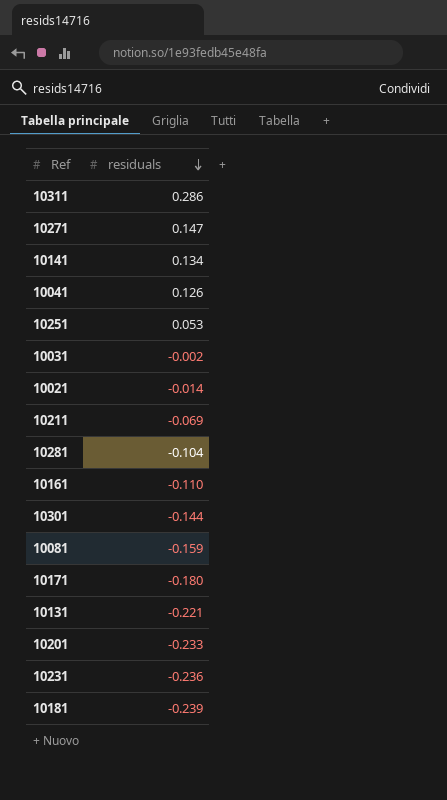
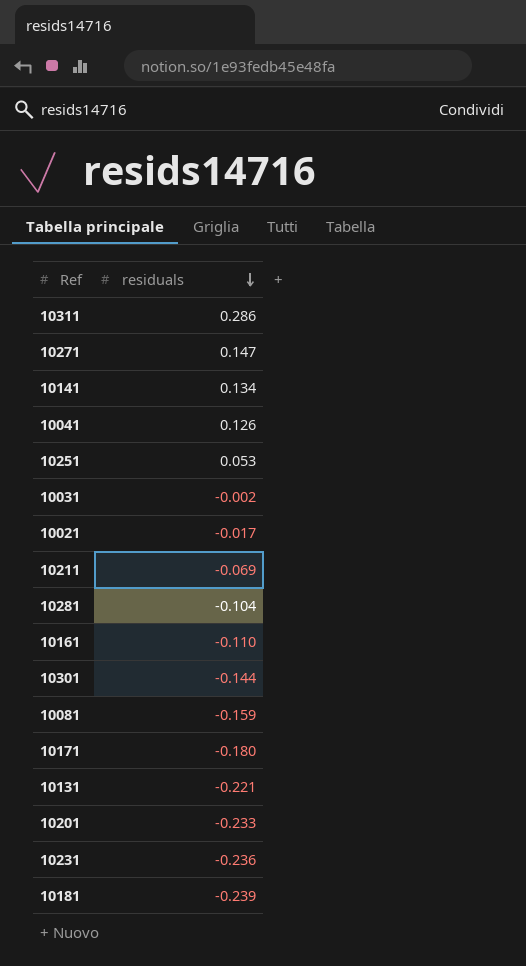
10021 | residuals: -0.014 -> -0.017

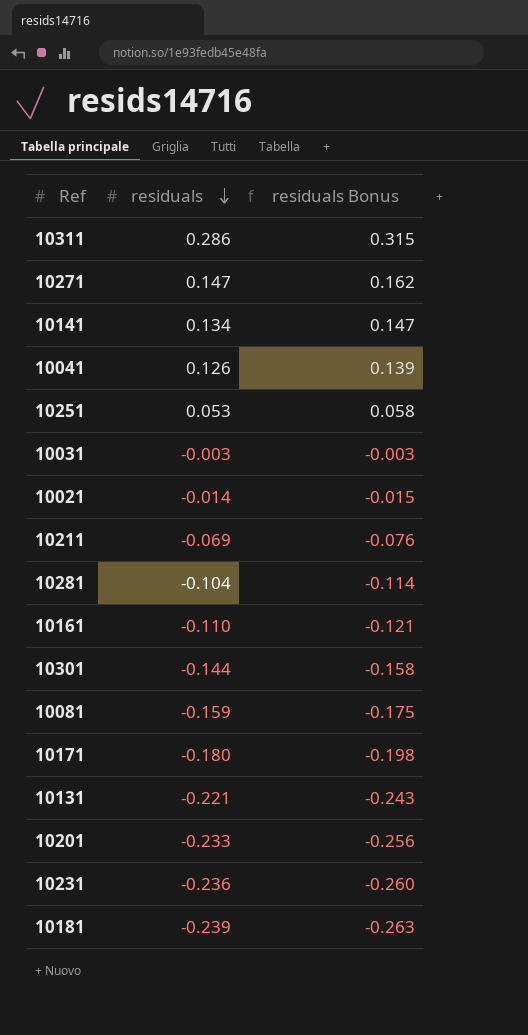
column residuals Bonus | formula: none -> [residuals] * 1.1
10031 | residuals: -0.002 -> -0.003
10021 | residuals: -0.017 -> -0.014

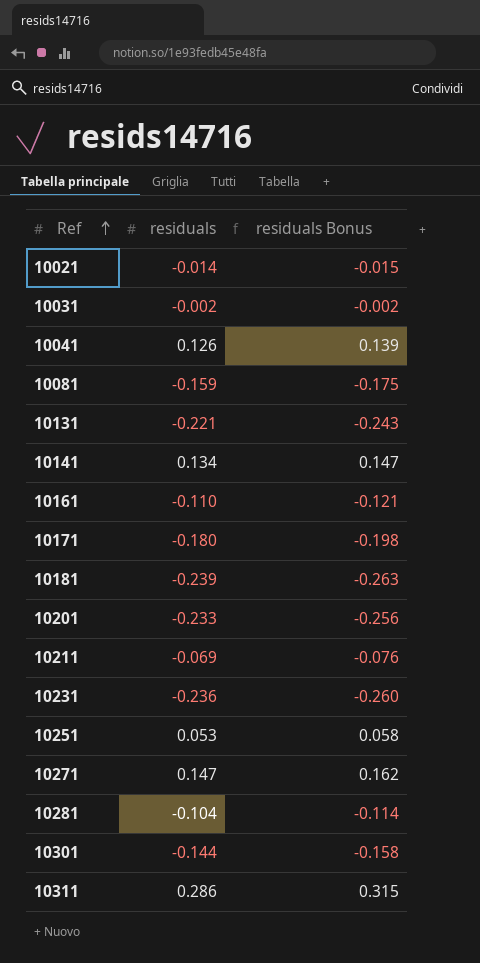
row order: residuals descending -> Ref ascending
10031 | residuals: -0.003 -> -0.002
10031 | residuals Bonus: -0.003 -> -0.002

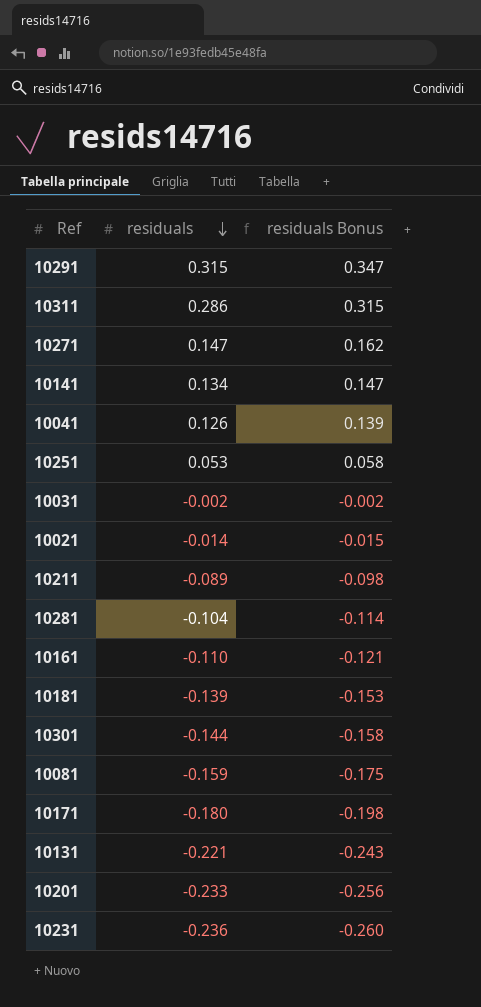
row order: Ref ascending -> residuals descending
row 10291: none -> 0.315 | 0.347
10211 | residuals: -0.069 -> -0.089
10211 | residuals Bonus: -0.076 -> -0.098
10181 | residuals: -0.239 -> -0.139
10181 | residuals Bonus: -0.263 -> -0.153

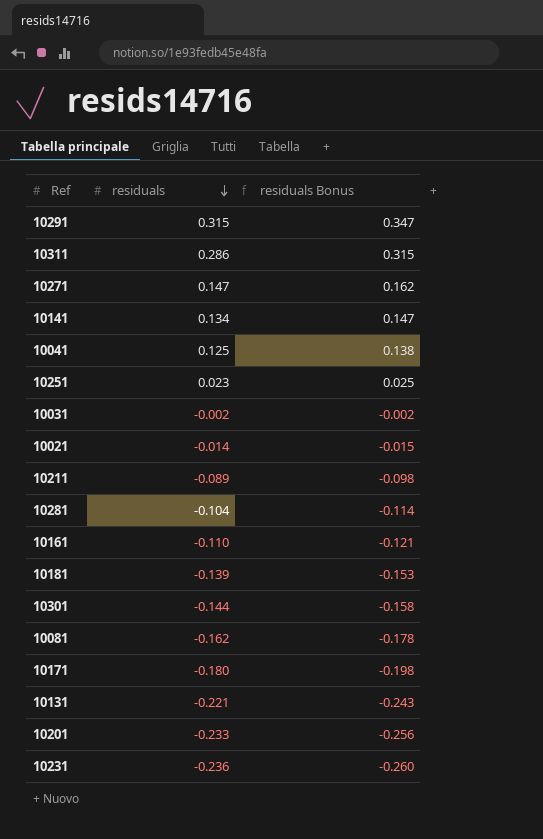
10041 | residuals: 0.126 -> 0.125
10041 | residuals Bonus: 0.139 -> 0.138
10251 | residuals: 0.053 -> 0.023
10251 | residuals Bonus: 0.058 -> 0.025
10081 | residuals: -0.159 -> -0.162
10081 | residuals Bonus: -0.175 -> -0.178

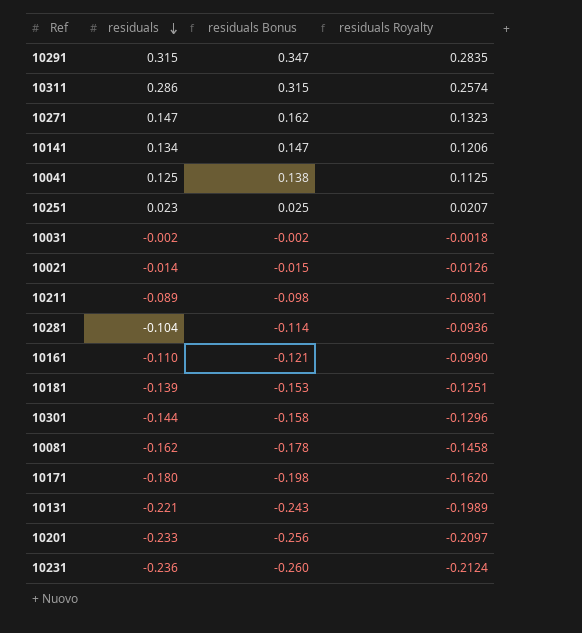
column residuals Royalty | formula: none -> [residuals] * 0.9

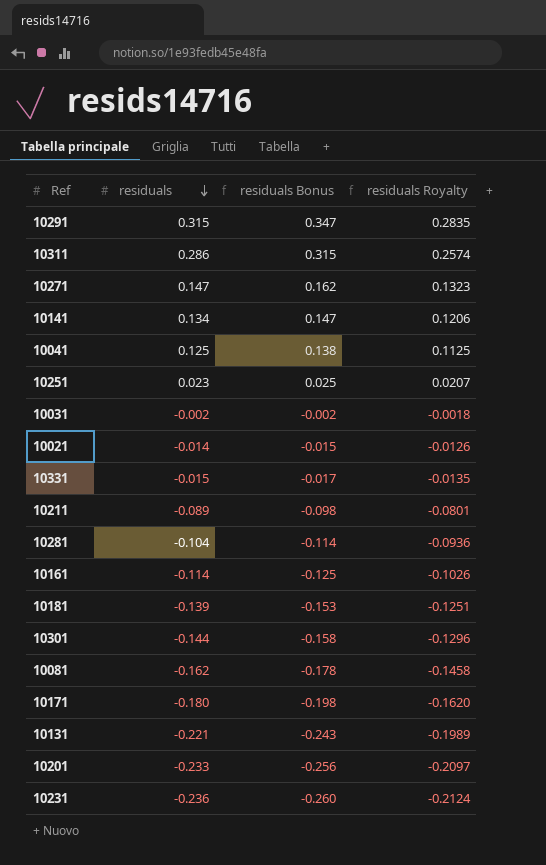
row 10331: none -> -0.015 | -0.017 | -0.0135
10161 | residuals: -0.110 -> -0.114
10161 | residuals Bonus: -0.121 -> -0.125
10161 | residuals Royalty: -0.0990 -> -0.1026

